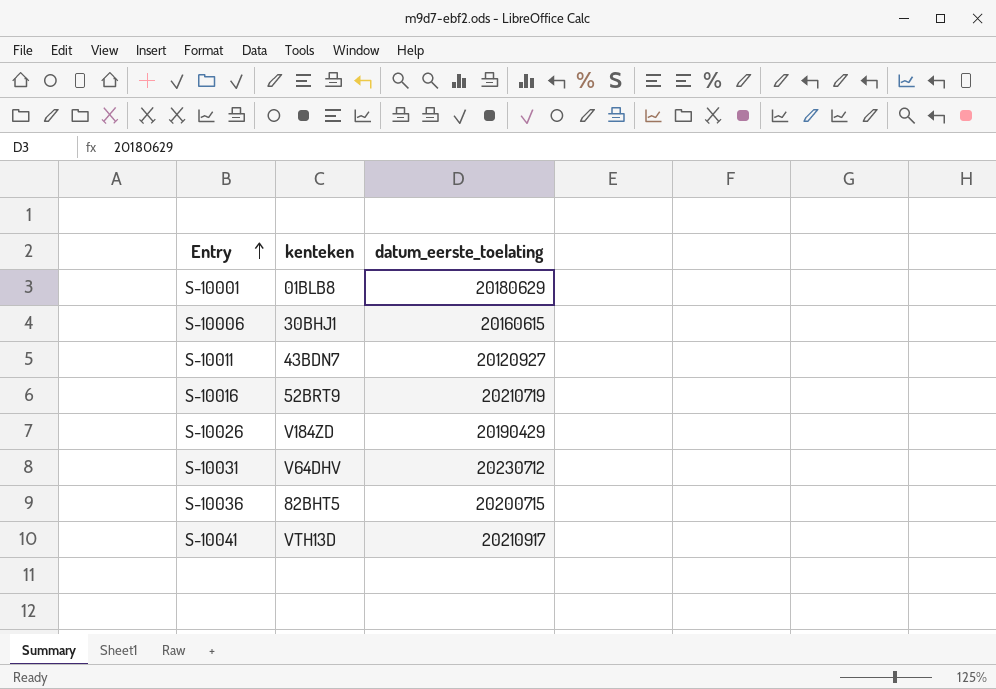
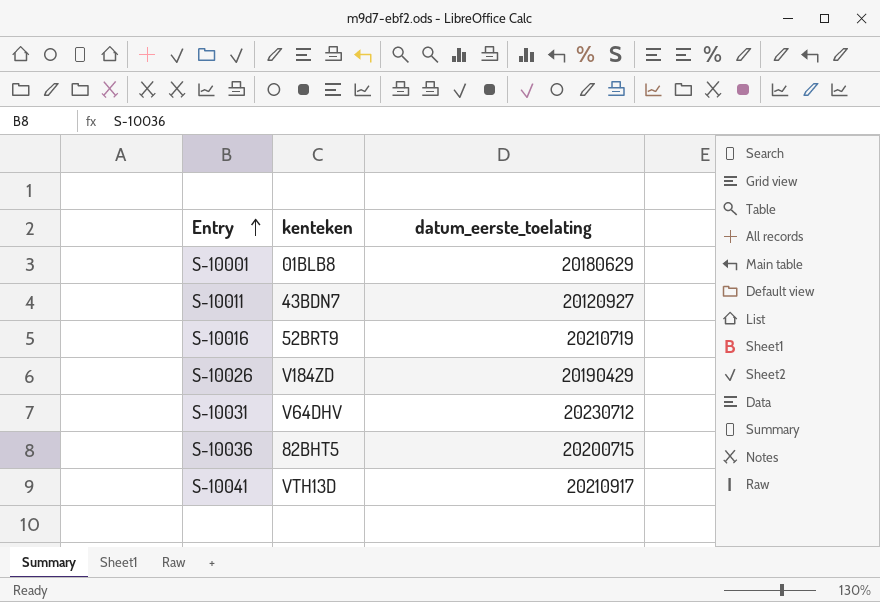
row S-10006: 30BHJ1 | 20160615 -> none

